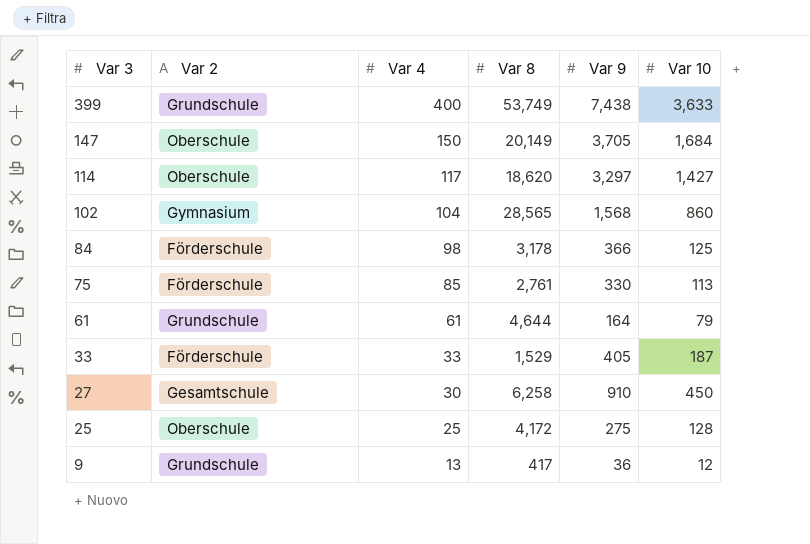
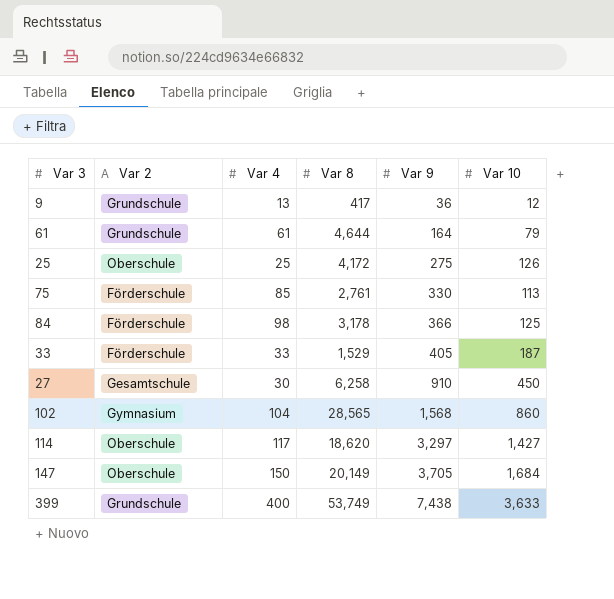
row order: Var 3 descending -> Var 9 ascending
25 | Var 10: 128 -> 126

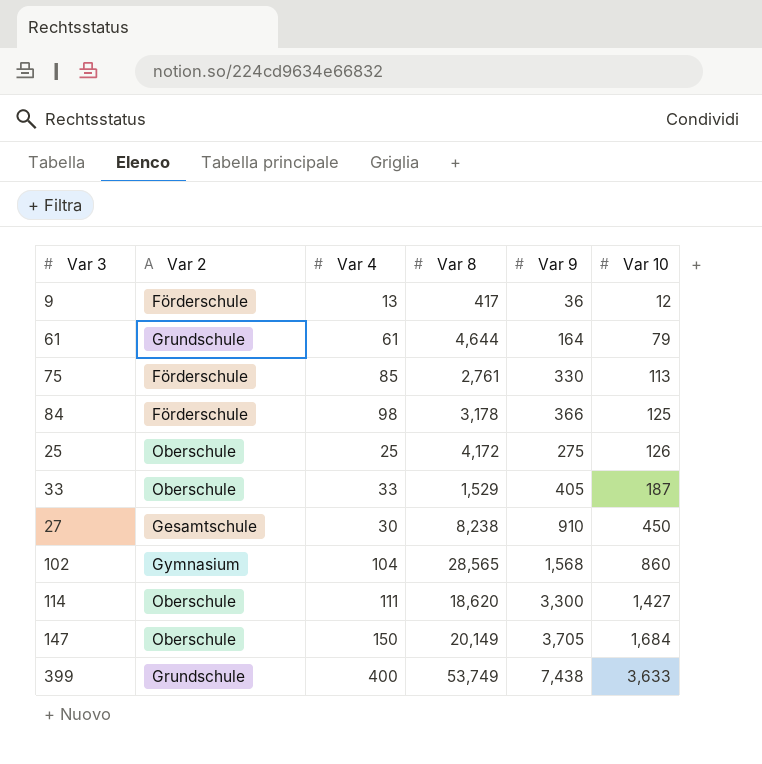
row order: Var 9 ascending -> Var 10 ascending
9 | Var 2: Grundschule -> Förderschule
33 | Var 2: Förderschule -> Oberschule
27 | Var 8: 6,258 -> 8,238
114 | Var 4: 117 -> 111
114 | Var 9: 3,297 -> 3,300

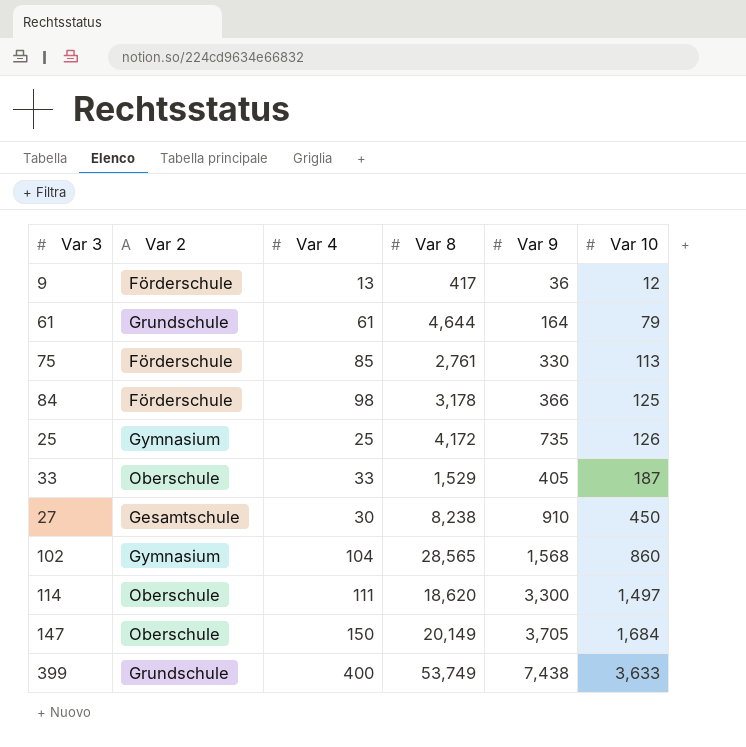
25 | Var 2: Oberschule -> Gymnasium
25 | Var 9: 275 -> 735
114 | Var 10: 1,427 -> 1,497

